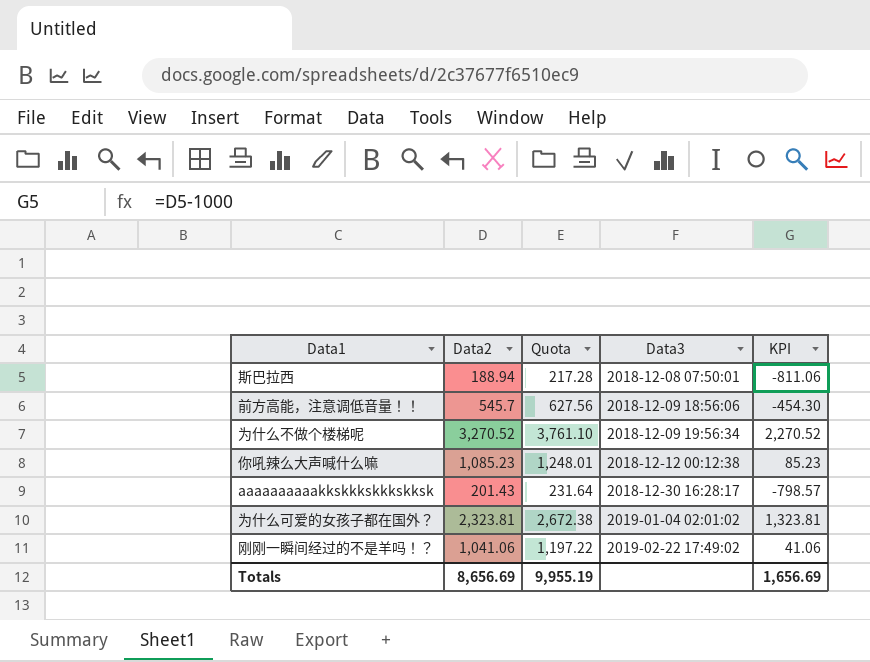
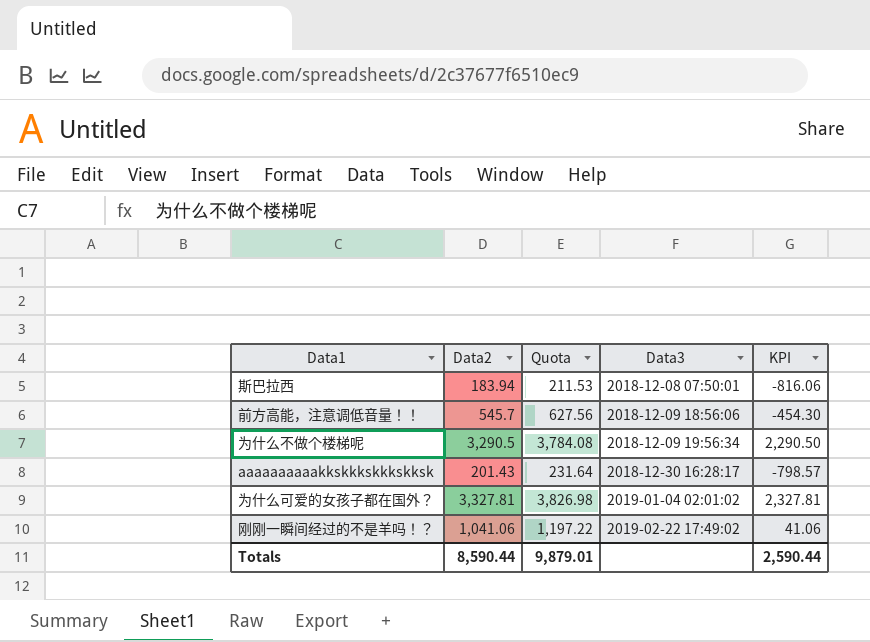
row 你吼辣么大声喊什么嘛: 1,085.23 | 1,248.01 | 2018-12-12 00:12:38 | 85.23 -> none
斯巴拉西 | Data2: 188.94 -> 183.94
斯巴拉西 | Quota: 217.28 -> 211.53
斯巴拉西 | KPI: -811.06 -> -816.06
为什么不做个楼梯呢 | Data2: 3,270.52 -> 3,290.5
为什么不做个楼梯呢 | Quota: 3,761.10 -> 3,784.08
为什么不做个楼梯呢 | KPI: 2,270.52 -> 2,290.50
为什么可爱的女孩子都在国外？ | Data2: 2,323.81 -> 3,327.81
为什么可爱的女孩子都在国外？ | Quota: 2,672.38 -> 3,826.98
为什么可爱的女孩子都在国外？ | KPI: 1,323.81 -> 2,327.81
Totals | Data2: 8,656.69 -> 8,590.44
Totals | Quota: 9,955.19 -> 9,879.01
Totals | KPI: 1,656.69 -> 2,590.44

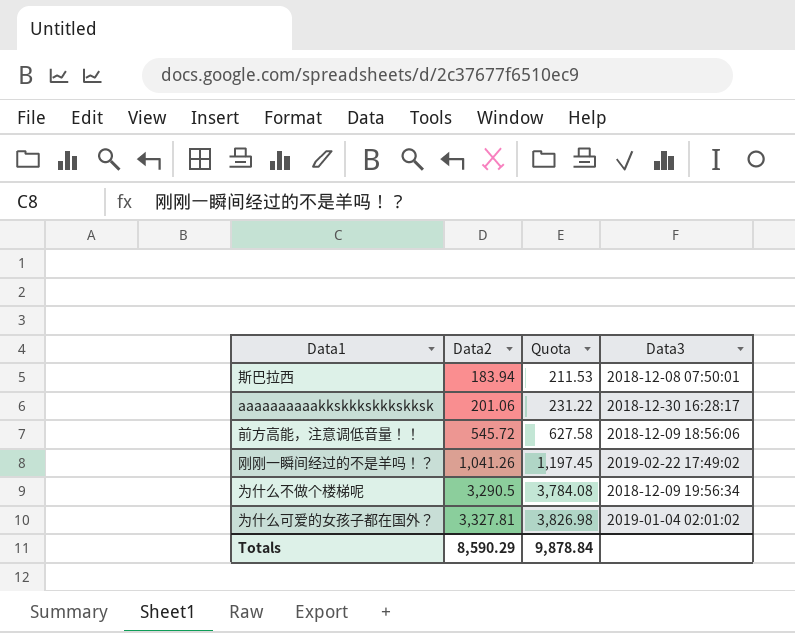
row order: Data3 ascending -> Data2 ascending
column KPI | formula: [Data2] - 1000 -> none
aaaaaaaaaakkskkkskkkskksk | Data2: 201.43 -> 201.06
aaaaaaaaaakkskkkskkkskksk | Quota: 231.64 -> 231.22
前方高能，注意调低音量！！ | Data2: 545.7 -> 545.72
前方高能，注意调低音量！！ | Quota: 627.56 -> 627.58
刚刚一瞬间经过的不是羊吗！？ | Data2: 1,041.06 -> 1,041.26
刚刚一瞬间经过的不是羊吗！？ | Quota: 1,197.22 -> 1,197.45
Totals | Data2: 8,590.44 -> 8,590.29
Totals | Quota: 9,879.01 -> 9,878.84

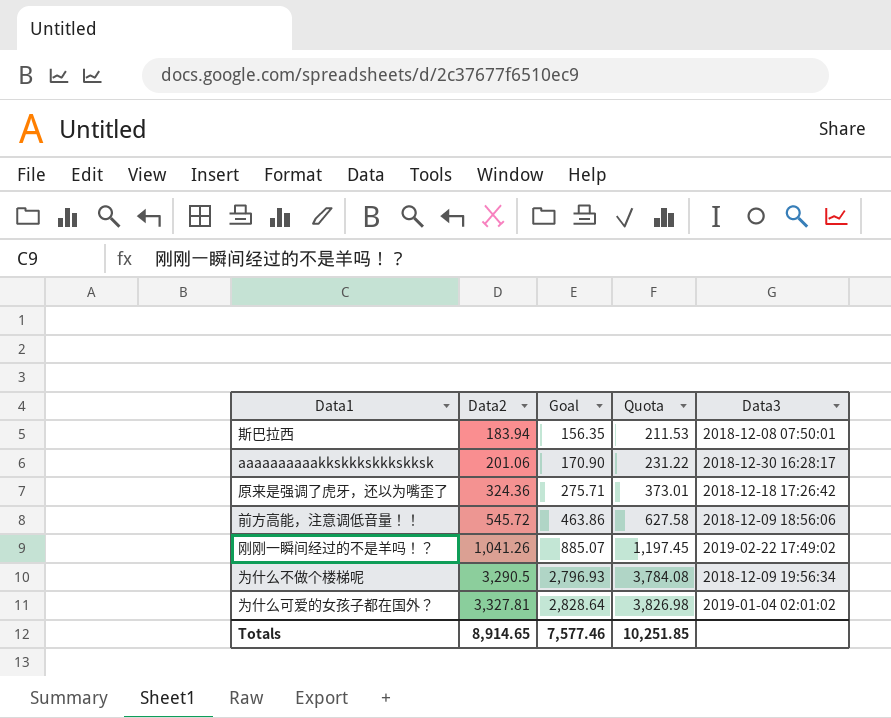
column Goal | formula: none -> [Data2] * 0.85
row 原来是强调了虎牙，还以为嘴歪了: none -> 324.36 | 275.71 | 373.01 | 2018-12-18 17:26:42
Totals | Data2: 8,590.29 -> 8,914.65
Totals | Quota: 9,878.84 -> 10,251.85

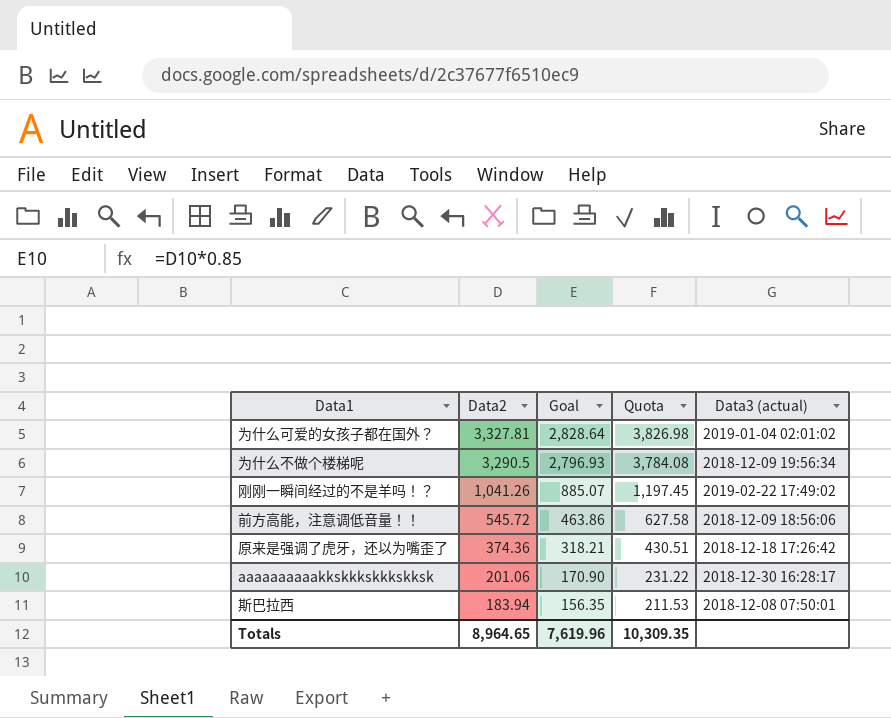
row order: Data2 ascending -> Data2 descending
column name: Data3 -> Data3 (actual)
原来是强调了虎牙，还以为嘴歪了 | Data2: 324.36 -> 374.36
原来是强调了虎牙，还以为嘴歪了 | Goal: 275.71 -> 318.21
原来是强调了虎牙，还以为嘴歪了 | Quota: 373.01 -> 430.51
Totals | Data2: 8,914.65 -> 8,964.65
Totals | Goal: 7,577.46 -> 7,619.96
Totals | Quota: 10,251.85 -> 10,309.35

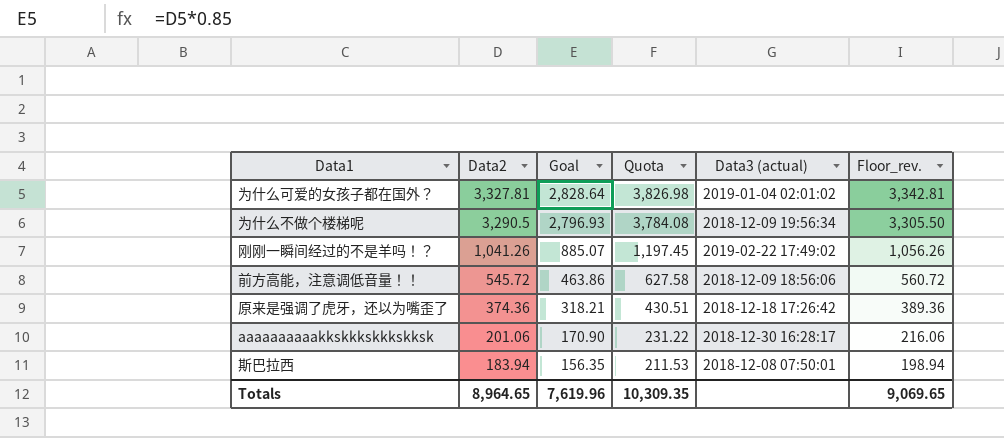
column Floor_rev. | formula: none -> [Data2] + 15

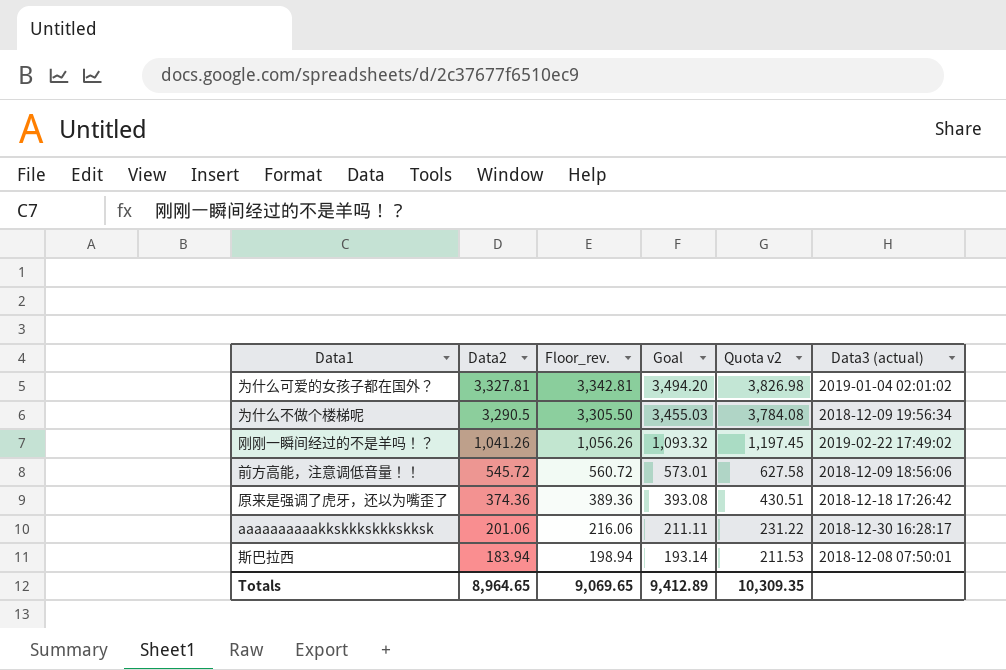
column Floor_rev. | position: 6 -> 3
column Goal | formula: [Data2] * 0.85 -> [Data2] * 1.05
column name: Quota -> Quota v2
Totals | Goal: 7,619.96 -> 9,412.89

